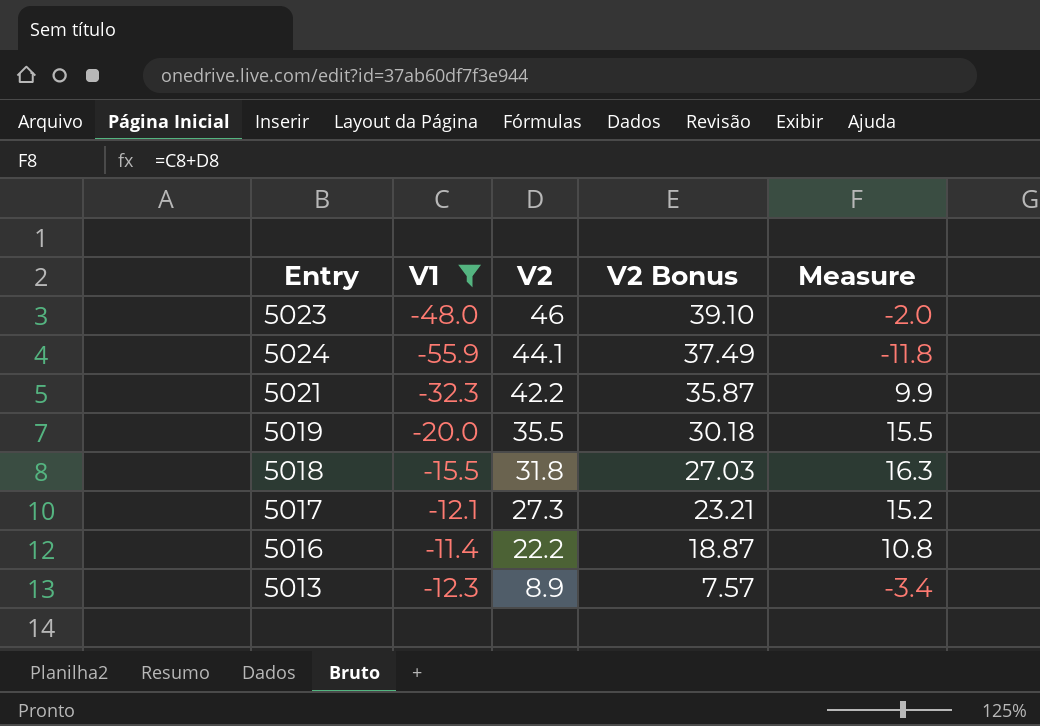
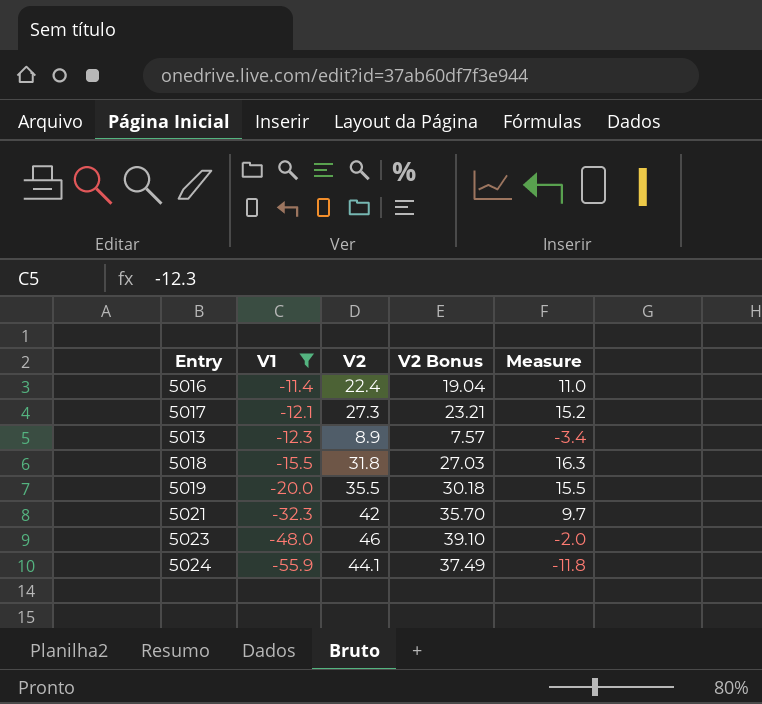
row order: V2 descending -> V1 descending
5016 | V2: 22.2 -> 22.4
5016 | V2 Bonus: 18.87 -> 19.04
5016 | Measure: 10.8 -> 11.0
5021 | V2: 42.2 -> 42
5021 | V2 Bonus: 35.87 -> 35.70
5021 | Measure: 9.9 -> 9.7

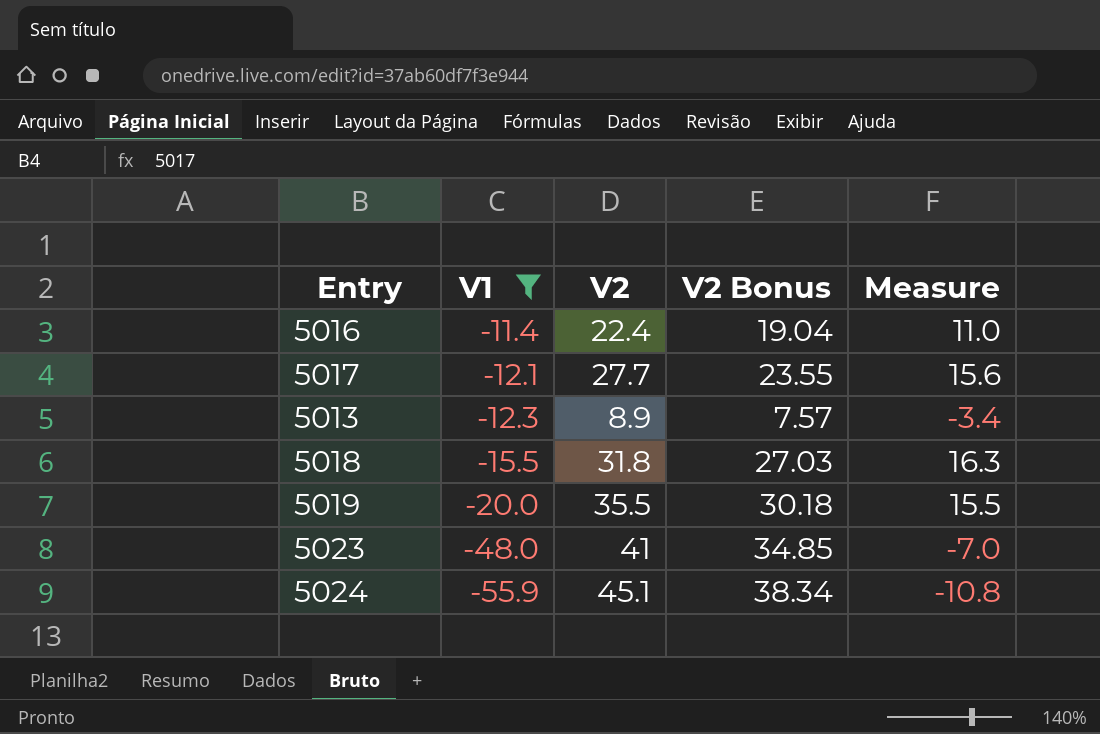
row 5021: -32.3 | 42 | 35.70 | 9.7 -> none
5017 | V2: 27.3 -> 27.7
5017 | V2 Bonus: 23.21 -> 23.55
5017 | Measure: 15.2 -> 15.6
5023 | V2: 46 -> 41
5023 | V2 Bonus: 39.10 -> 34.85
5023 | Measure: -2.0 -> -7.0
5024 | V2: 44.1 -> 45.1
5024 | V2 Bonus: 37.49 -> 38.34
5024 | Measure: -11.8 -> -10.8

